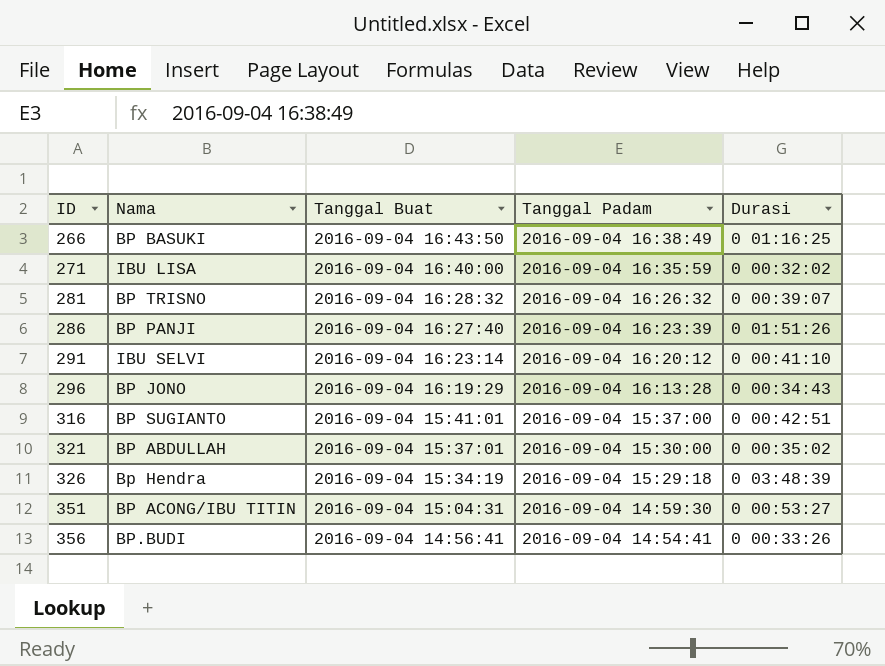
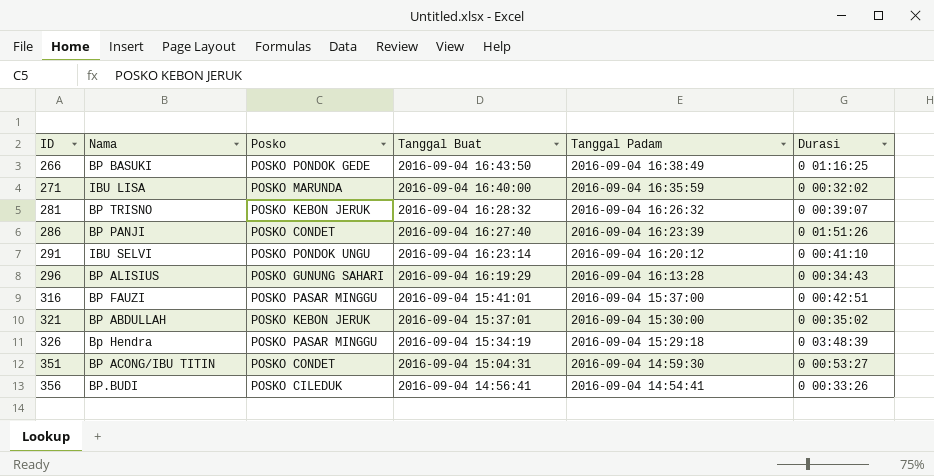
column Posko | position: none -> 3
296 | Nama: BP JONO -> BP ALISIUS
316 | Nama: BP SUGIANTO -> BP FAUZI

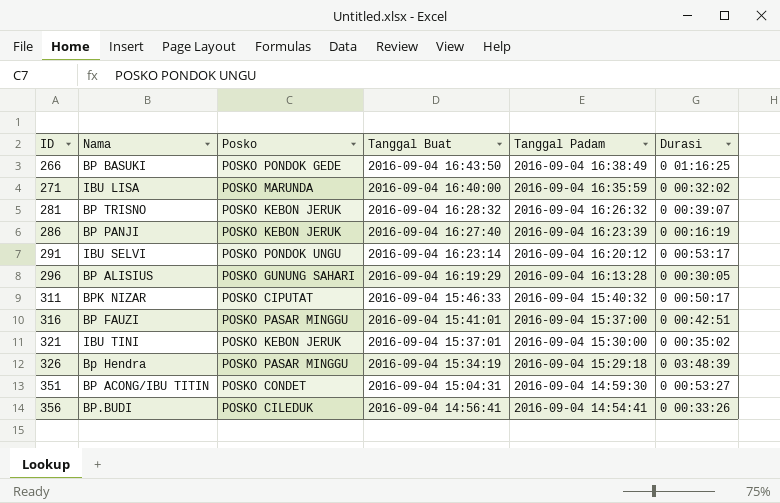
286 | Posko: POSKO CONDET -> POSKO KEBON JERUK
286 | Durasi: 0 01:51:26 -> 0 00:16:19
291 | Durasi: 0 00:41:10 -> 0 00:53:17
296 | Durasi: 0 00:34:43 -> 0 00:30:05
row 311: none -> BPK NIZAR | POSKO CIPUTAT | 2016-09-04 15:46:33 | 2016-09-04 15:40:32 | 0 00:50:17
321 | Nama: BP ABDULLAH -> IBU TINI

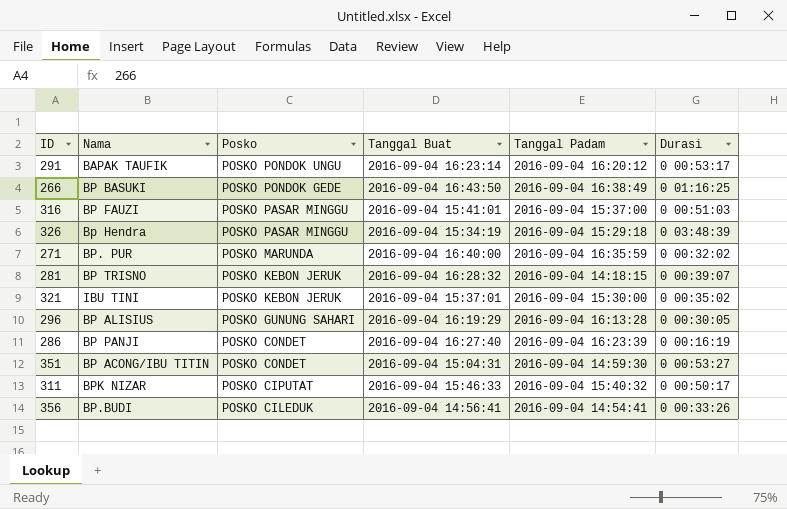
row order: ID ascending -> Posko descending
291 | Nama: IBU SELVI -> BAPAK TAUFIK
316 | Durasi: 0 00:42:51 -> 0 00:51:03
271 | Nama: IBU LISA -> BP. PUR
281 | Tanggal Padam: 2016-09-04 16:26:32 -> 2016-09-04 14:18:15
286 | Posko: POSKO KEBON JERUK -> POSKO CONDET

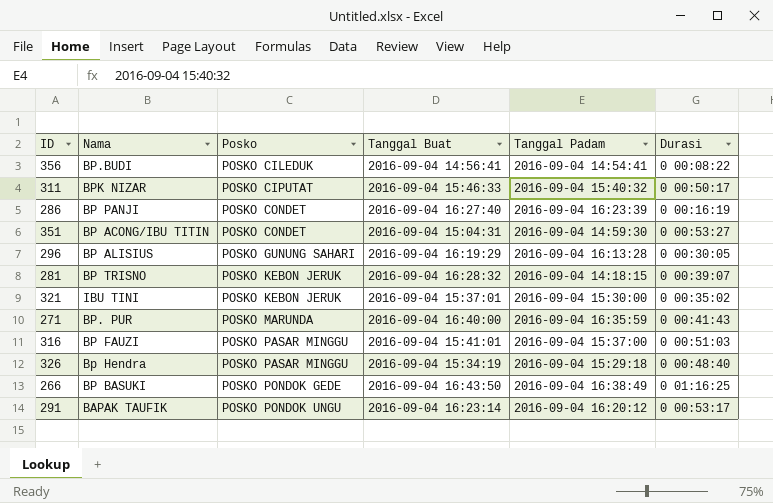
row order: Posko descending -> Posko ascending
356 | Durasi: 0 00:33:26 -> 0 00:08:22
271 | Durasi: 0 00:32:02 -> 0 00:41:43
326 | Durasi: 0 03:48:39 -> 0 00:48:40

